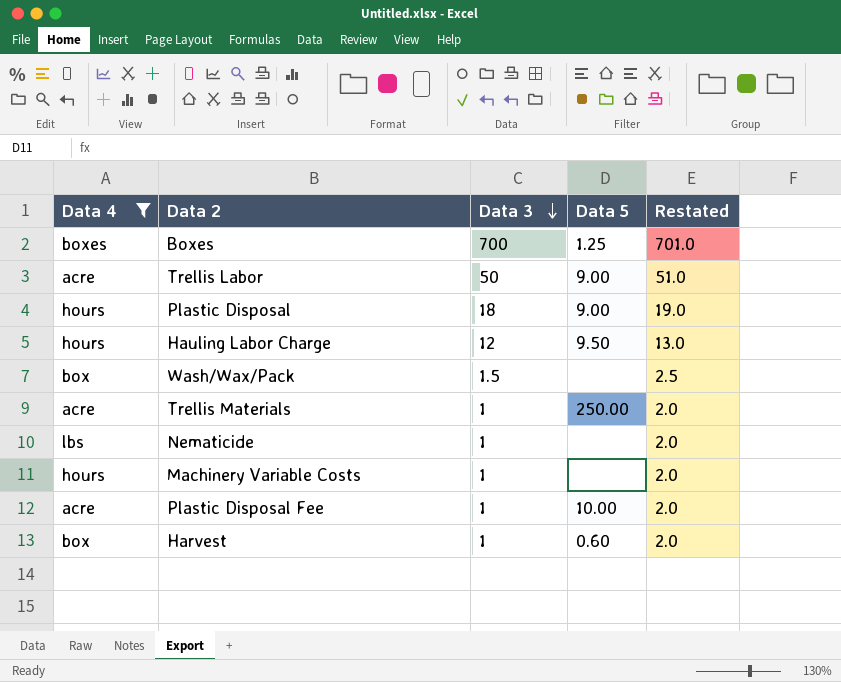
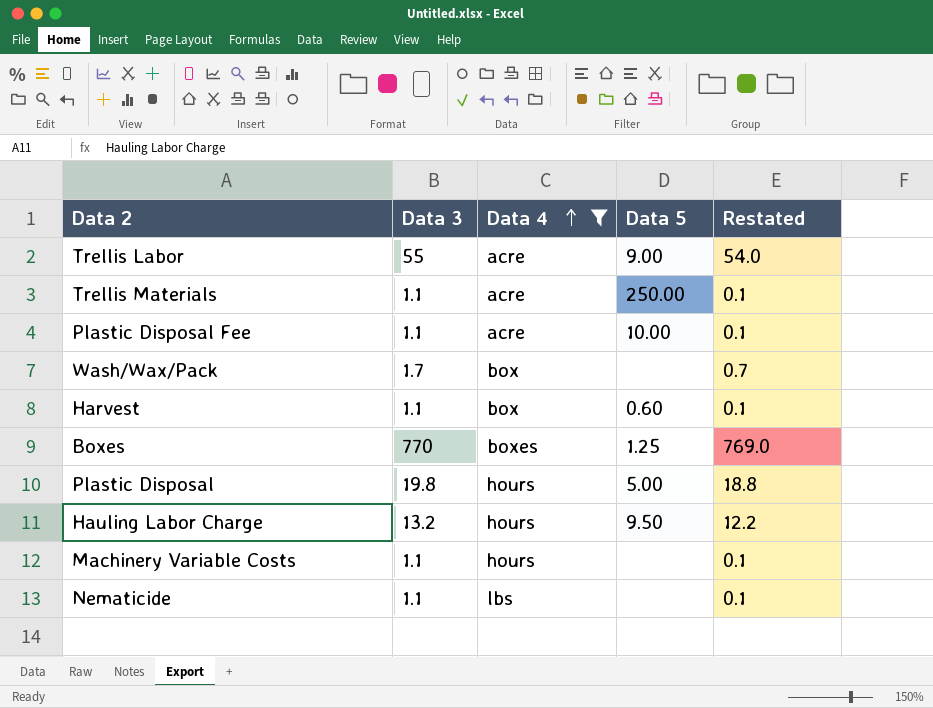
row order: Data 3 descending -> Data 4 ascending
column Data 4 | position: 1 -> 3
column Restated | formula: [Data 3] + 1 -> [Data 3] - 1
Trellis Labor | Data 3: 50 -> 55
Trellis Materials | Data 3: 1 -> 1.1
Plastic Disposal Fee | Data 3: 1 -> 1.1
Wash/Wax/Pack | Data 3: 1.5 -> 1.7
Harvest | Data 3: 1 -> 1.1
Boxes | Data 3: 700 -> 770
Plastic Disposal | Data 3: 18 -> 19.8
Plastic Disposal | Data 5: 9.00 -> 5.00
Hauling Labor Charge | Data 3: 12 -> 13.2
Machinery Variable Costs | Data 3: 1 -> 1.1
Nematicide | Data 3: 1 -> 1.1

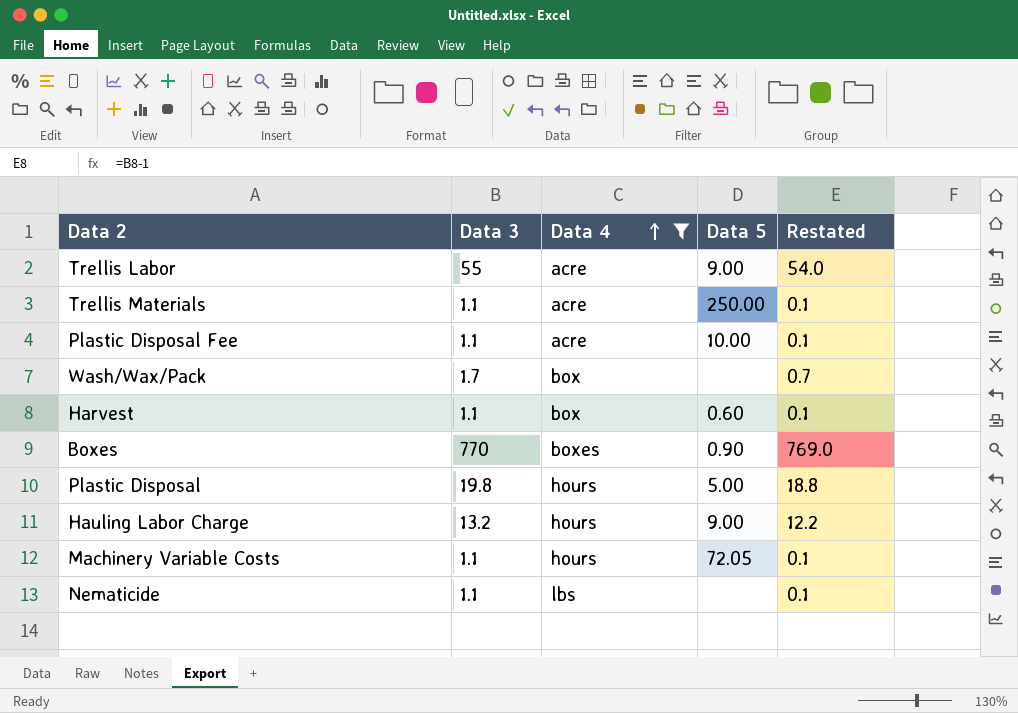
Boxes | Data 5: 1.25 -> 0.90
Hauling Labor Charge | Data 5: 9.50 -> 9.00
Machinery Variable Costs | Data 5: none -> 72.05

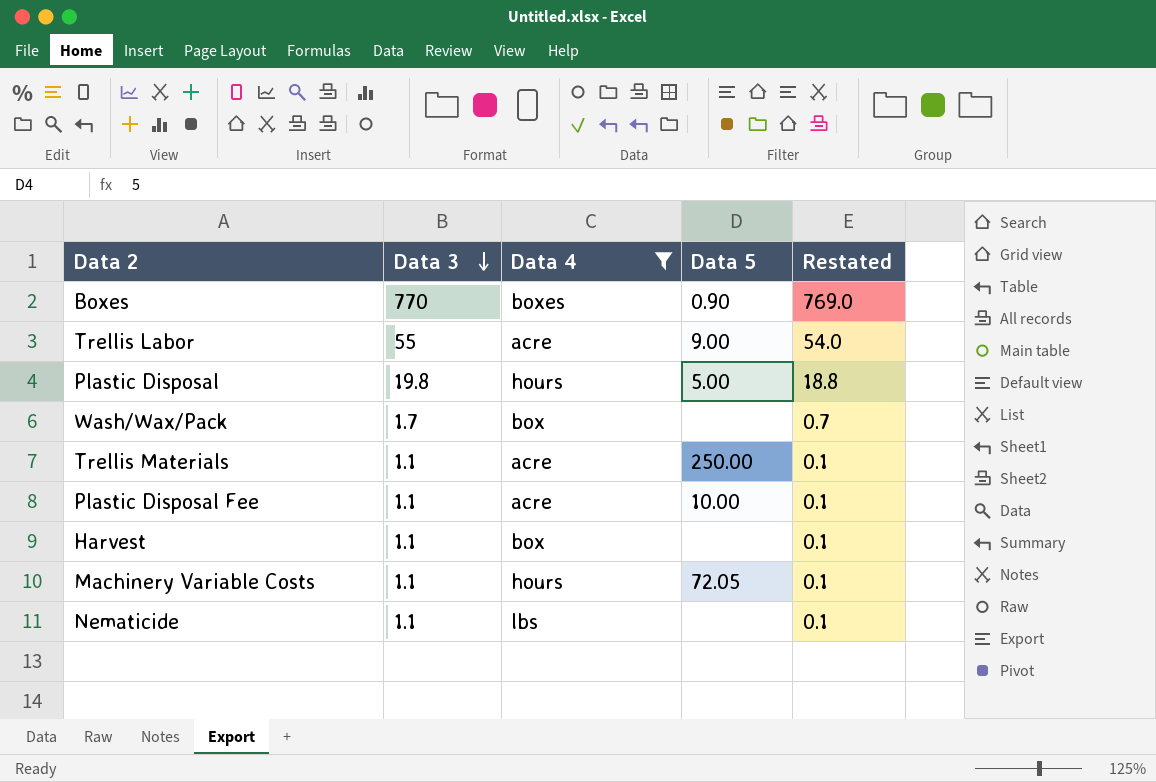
row order: Data 4 ascending -> Data 3 descending
row Hauling Labor Charge: 13.2 | hours | 9.00 | 12.2 -> none
Harvest | Data 5: 0.60 -> none

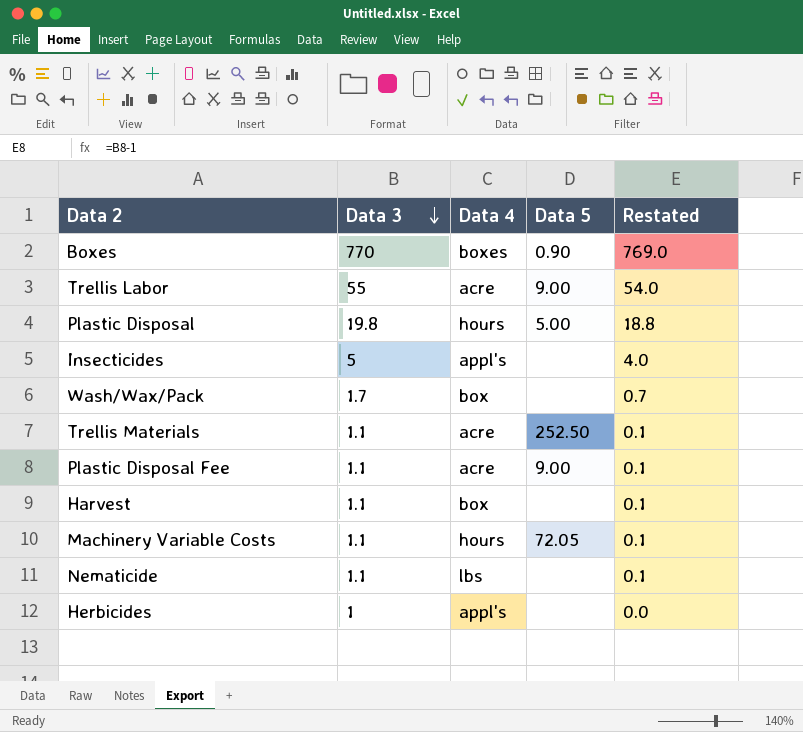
filter: Data 4 != appl's -> none
Trellis Materials | Data 5: 250.00 -> 252.50
Plastic Disposal Fee | Data 5: 10.00 -> 9.00

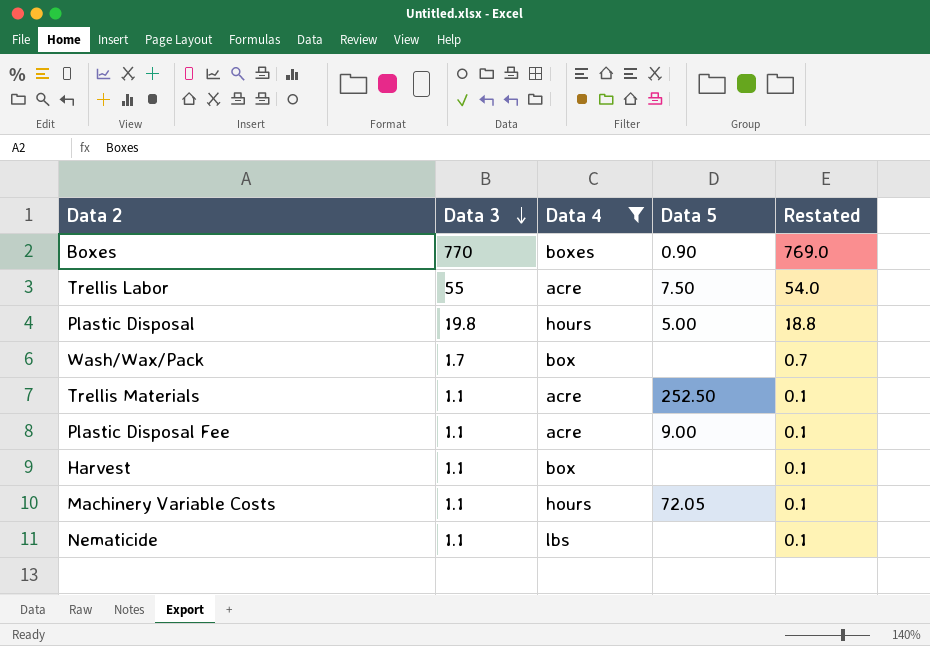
filter: none -> Data 4 != appl's
Trellis Labor | Data 5: 9.00 -> 7.50

